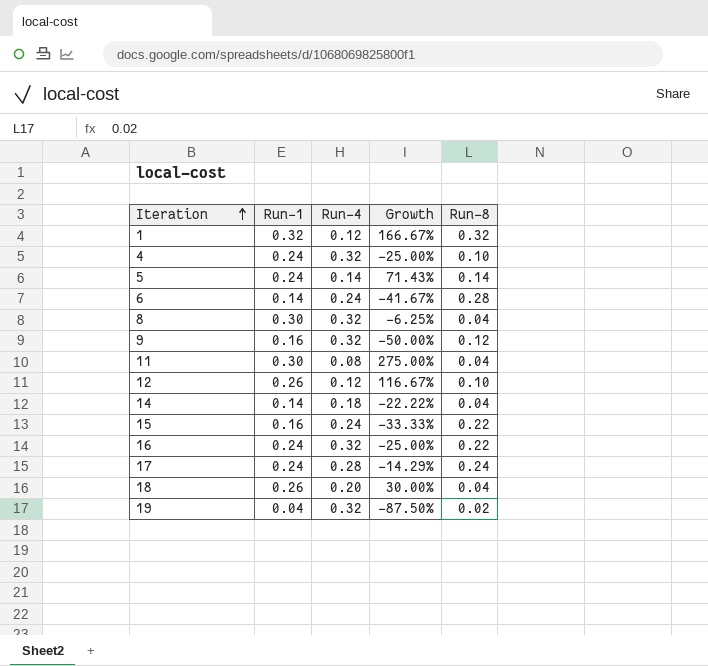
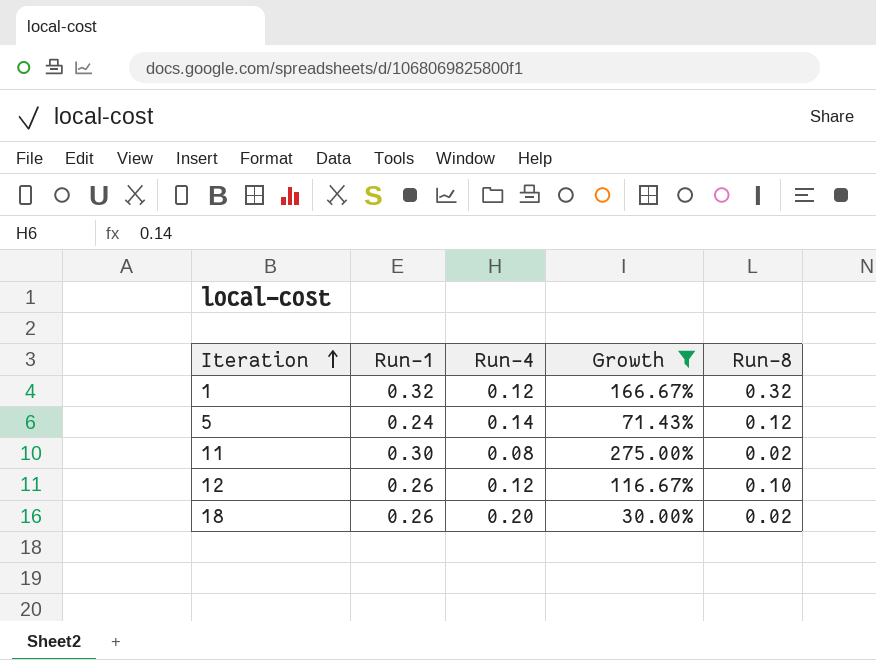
filter: none -> Growth >= 30.00%
5 | Run-8: 0.14 -> 0.12
11 | Run-8: 0.04 -> 0.02
18 | Run-8: 0.04 -> 0.02

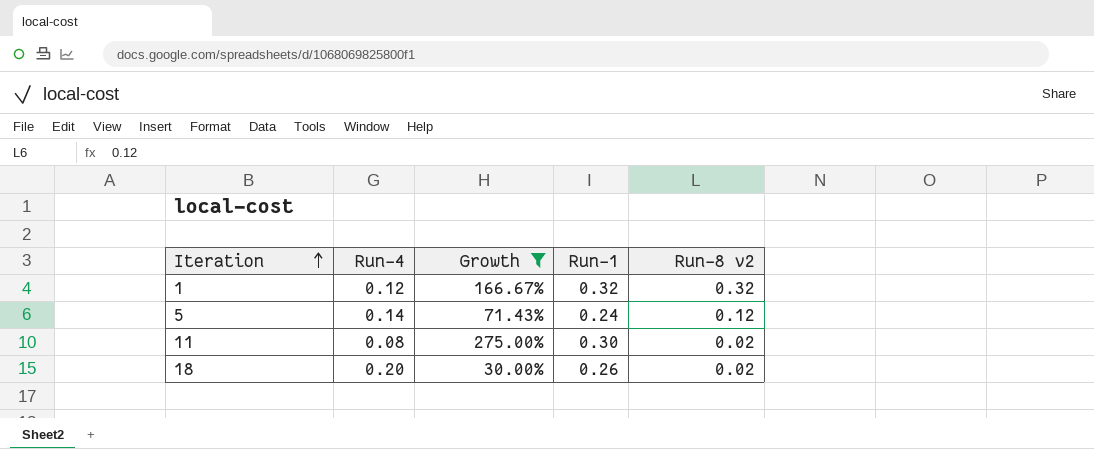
column Run-1 | position: 2 -> 4
column name: Run-8 -> Run-8 v2
row 12: 0.26 | 0.12 | 116.67% | 0.10 -> none

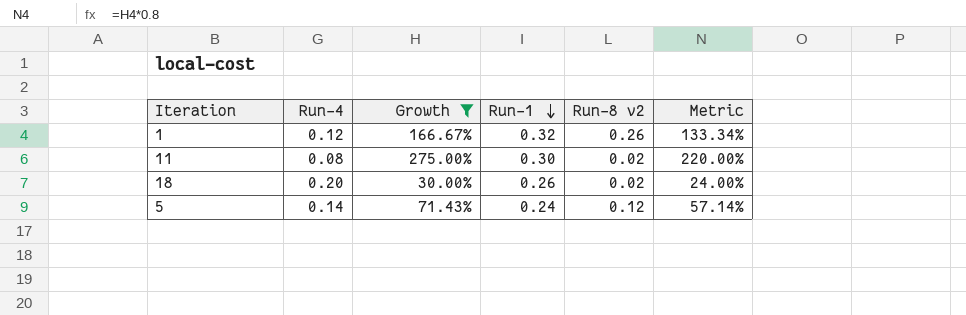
row order: Iteration ascending -> Run-1 descending
column Metric | formula: none -> [Growth] * 0.8
1 | Run-8 v2: 0.32 -> 0.26

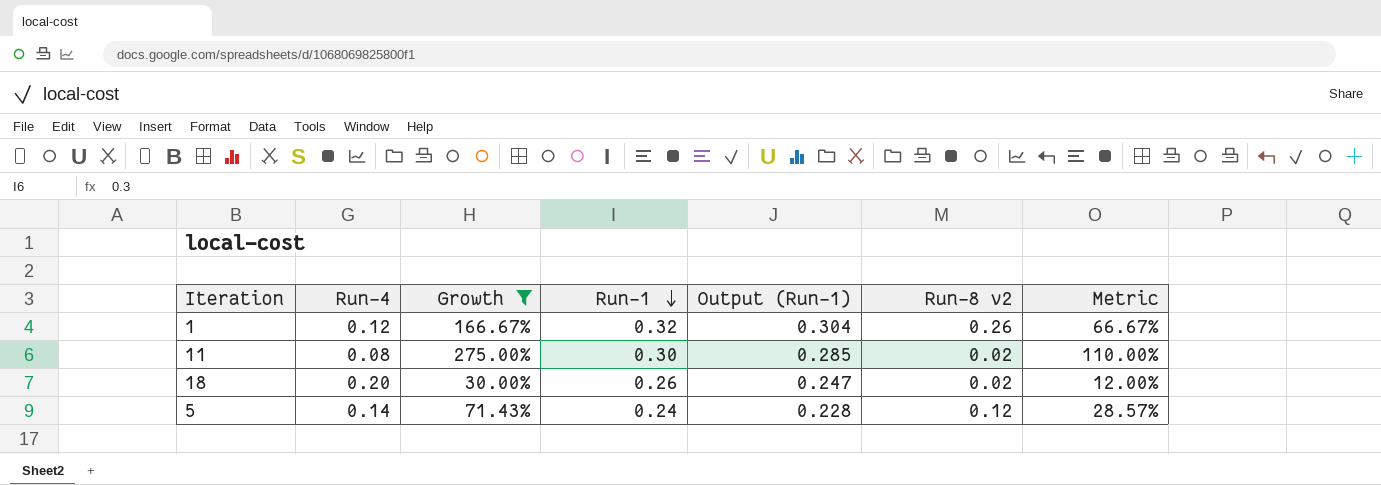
column Output (Run-1) | formula: none -> [Run-1] * 0.95
column Metric | formula: [Growth] * 0.8 -> [Growth] * 0.4

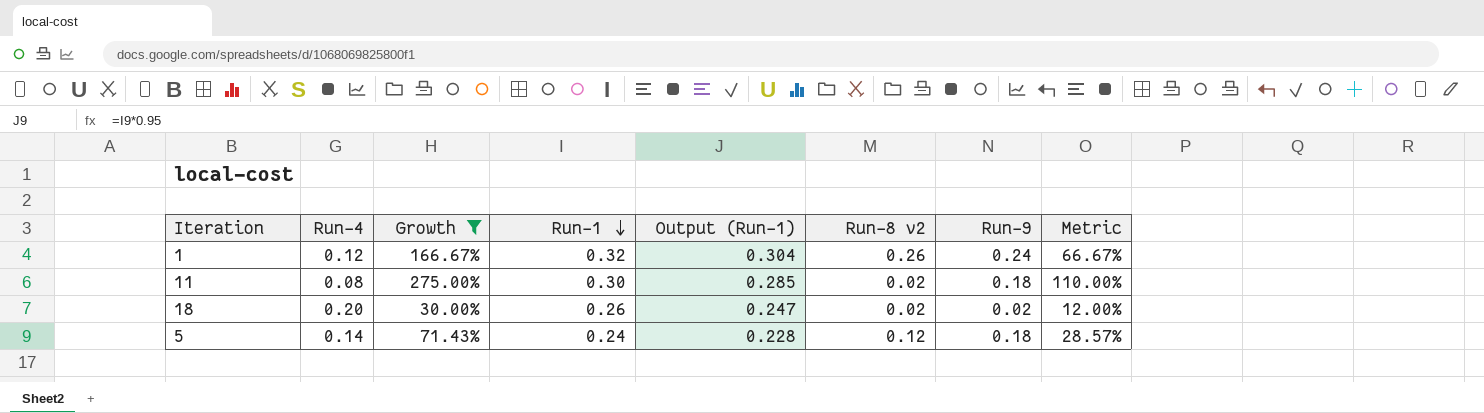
column Run-9 | position: none -> 7

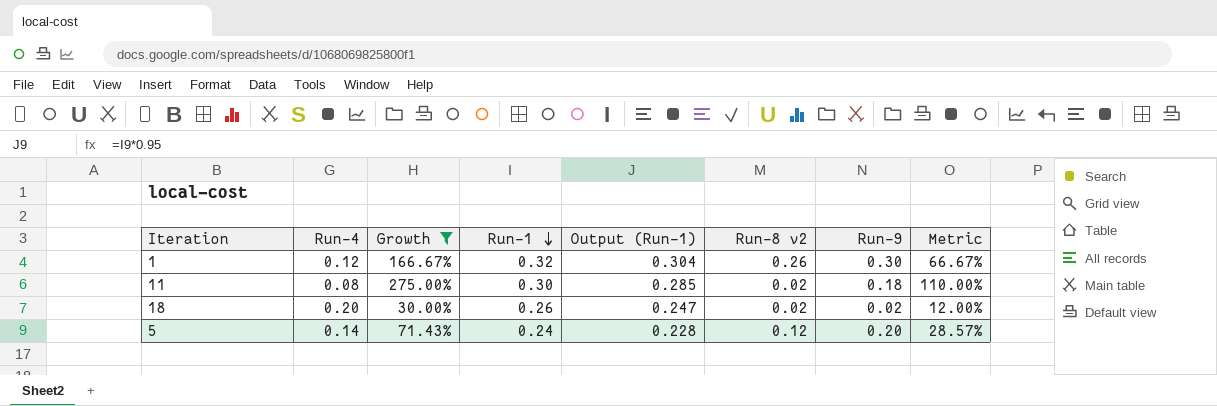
1 | Run-9: 0.24 -> 0.30
5 | Run-9: 0.18 -> 0.20

